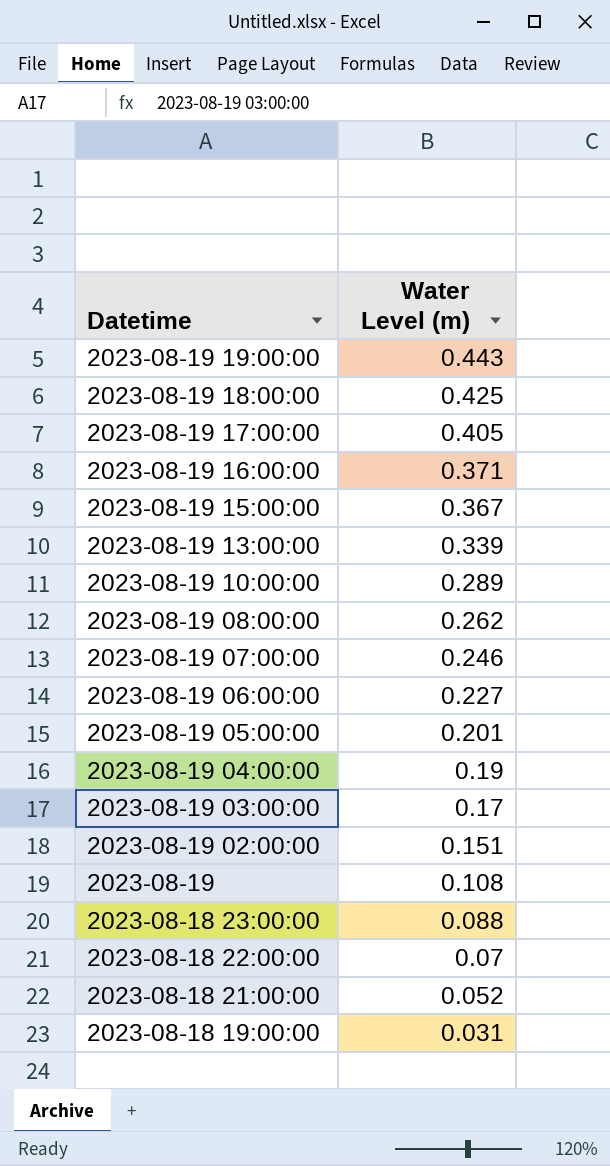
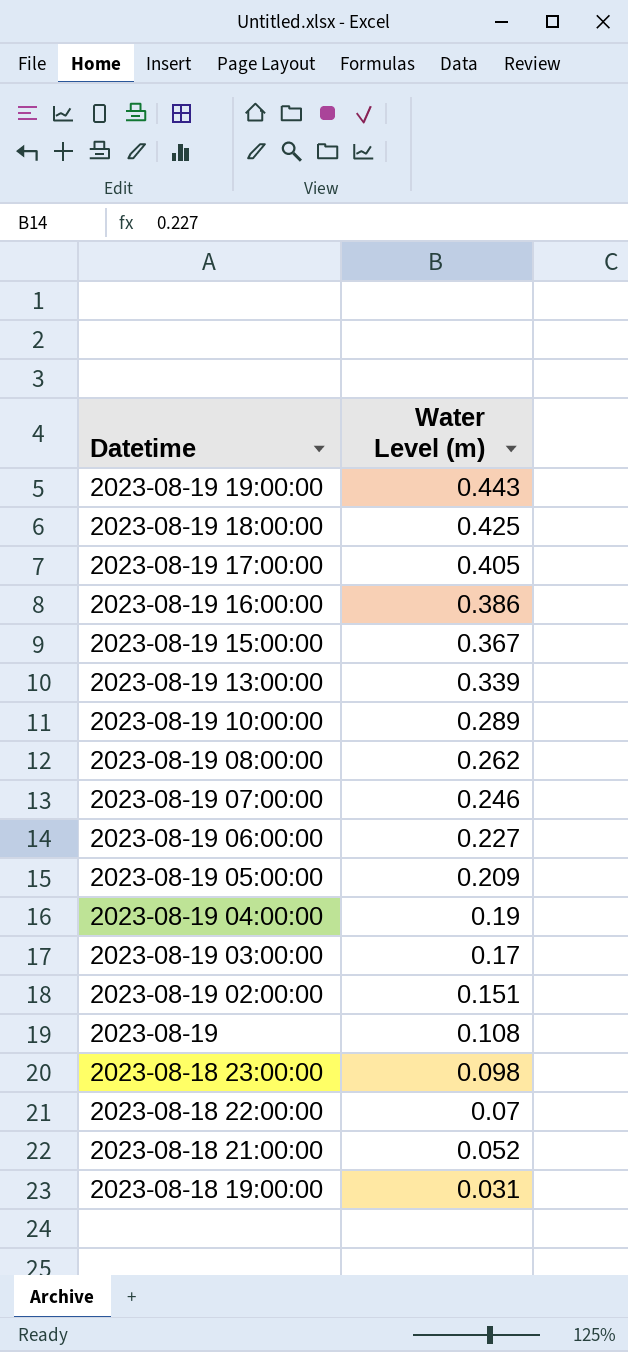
2023-08-19 16:00:00 | Water Level (m): 0.371 -> 0.386
2023-08-19 05:00:00 | Water Level (m): 0.201 -> 0.209
2023-08-18 23:00:00 | Water Level (m): 0.088 -> 0.098

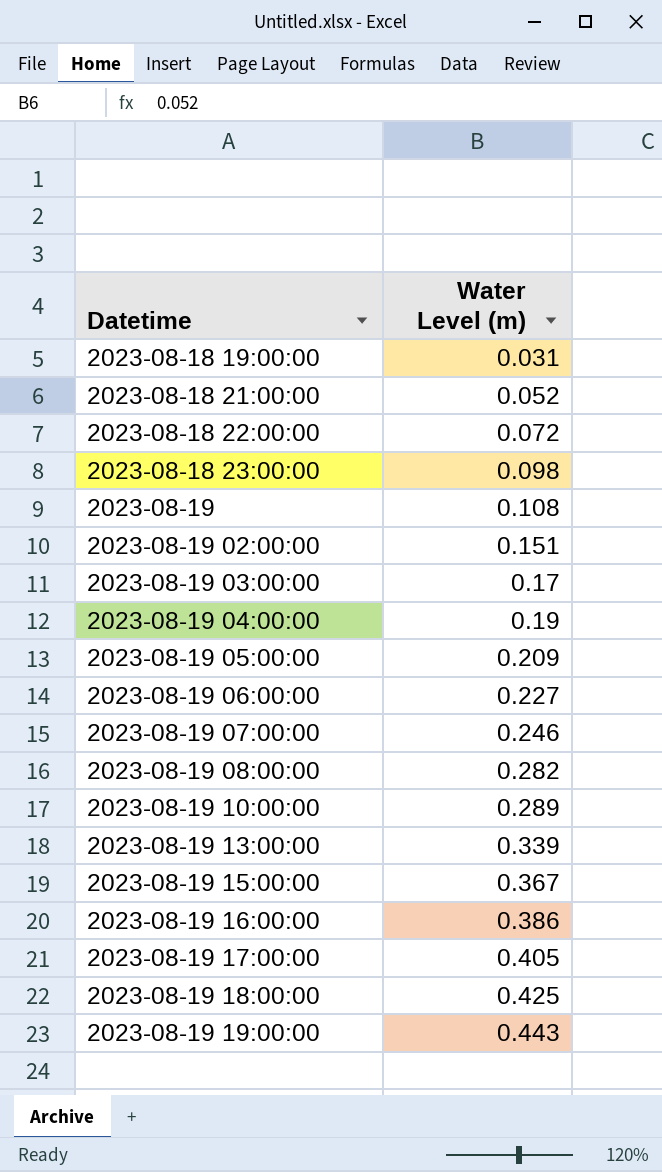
row order: Datetime descending -> Datetime ascending
2023-08-18 22:00:00 | Water Level (m): 0.07 -> 0.072
2023-08-19 08:00:00 | Water Level (m): 0.262 -> 0.282

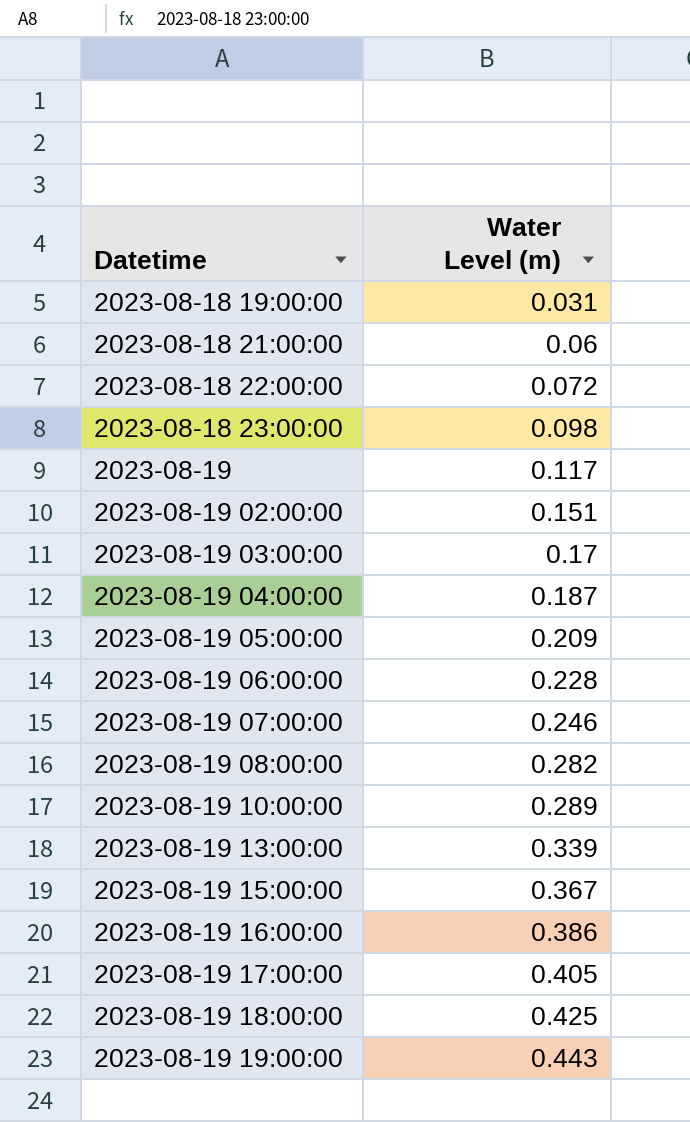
2023-08-18 21:00:00 | Water Level (m): 0.052 -> 0.06
2023-08-19 | Water Level (m): 0.108 -> 0.117
2023-08-19 04:00:00 | Water Level (m): 0.19 -> 0.187
2023-08-19 06:00:00 | Water Level (m): 0.227 -> 0.228

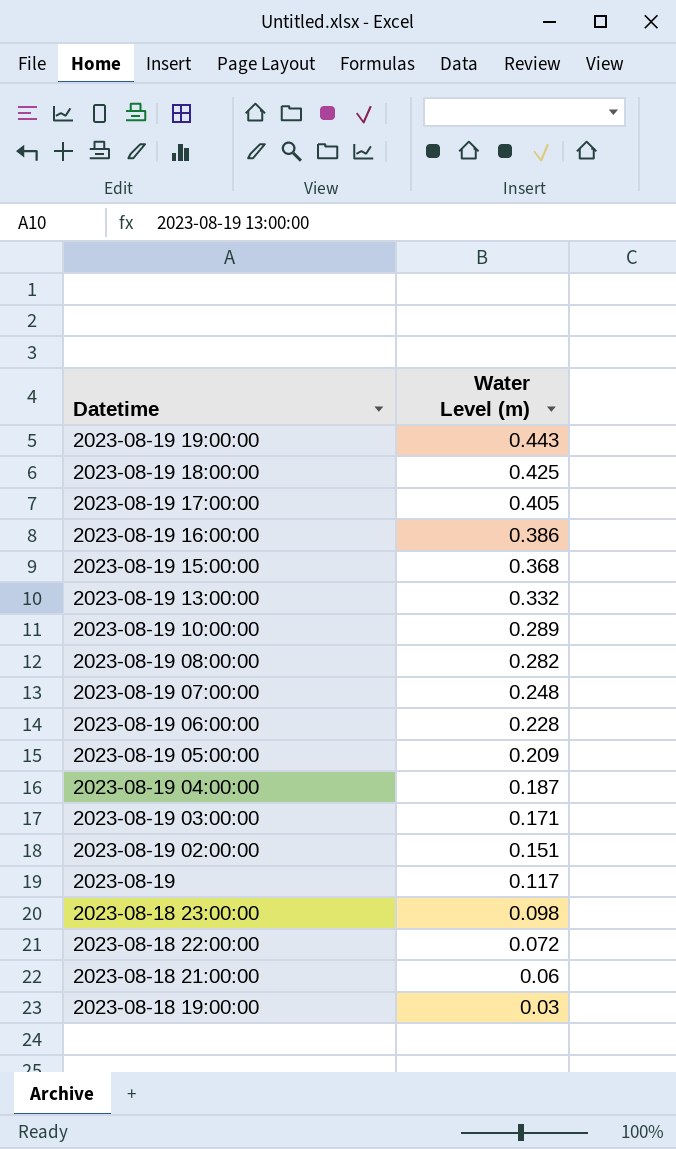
row order: Datetime ascending -> Datetime descending
2023-08-19 15:00:00 | Water Level (m): 0.367 -> 0.368
2023-08-19 13:00:00 | Water Level (m): 0.339 -> 0.332
2023-08-19 07:00:00 | Water Level (m): 0.246 -> 0.248
2023-08-19 03:00:00 | Water Level (m): 0.17 -> 0.171
2023-08-18 19:00:00 | Water Level (m): 0.031 -> 0.03

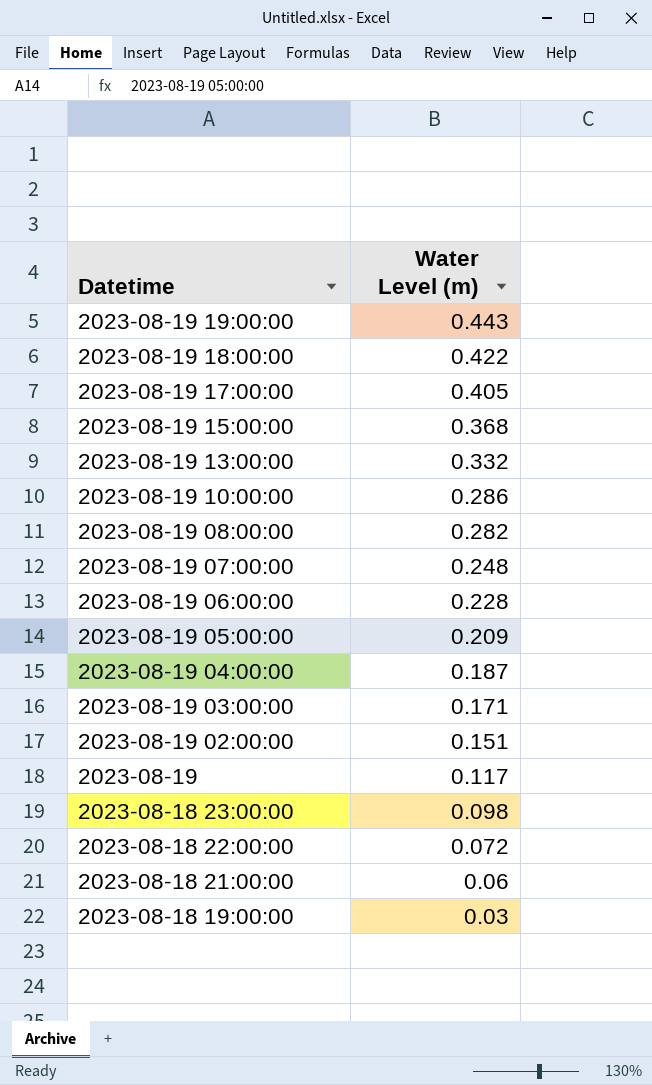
row 2023-08-19 16:00:00: 0.386 -> none
2023-08-19 18:00:00 | Water Level (m): 0.425 -> 0.422
2023-08-19 10:00:00 | Water Level (m): 0.289 -> 0.286

